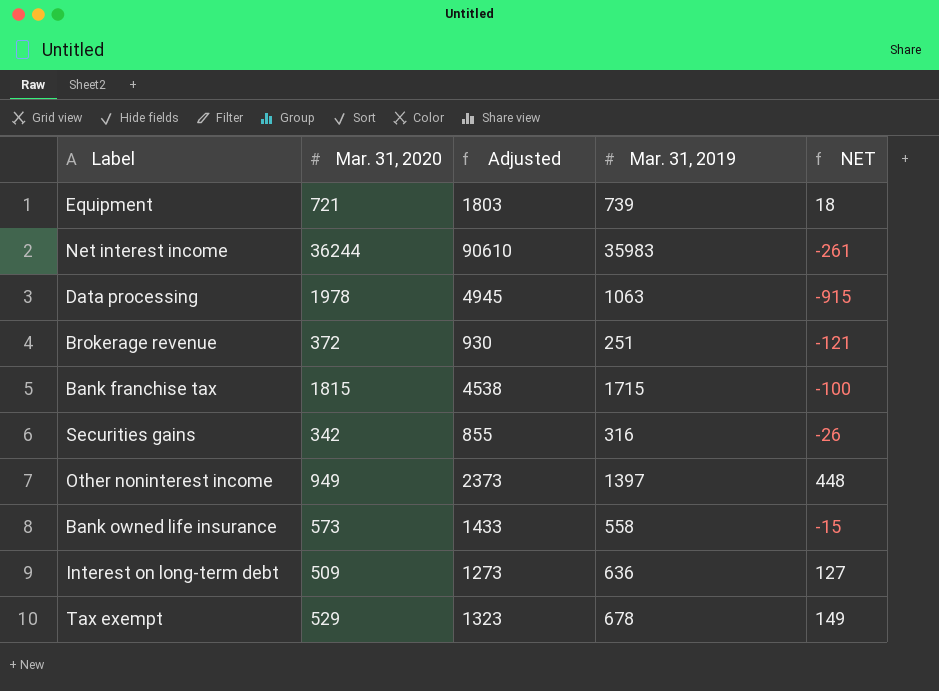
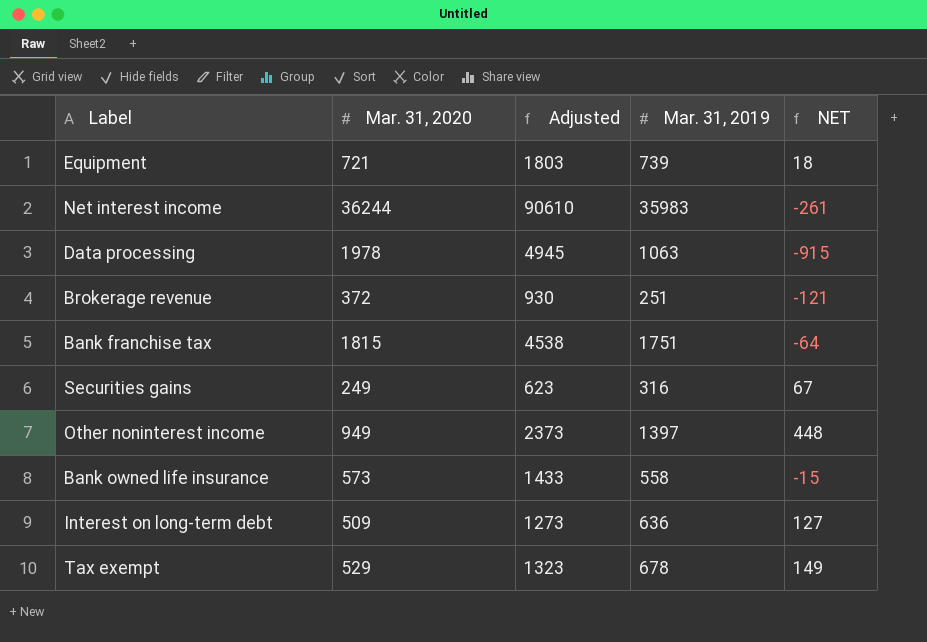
Bank franchise tax | Mar. 31, 2019: 1715 -> 1751
Bank franchise tax | NET: -100 -> -64
Securities gains | Mar. 31, 2020: 342 -> 249
Securities gains | Adjusted: 855 -> 623
Securities gains | NET: -26 -> 67

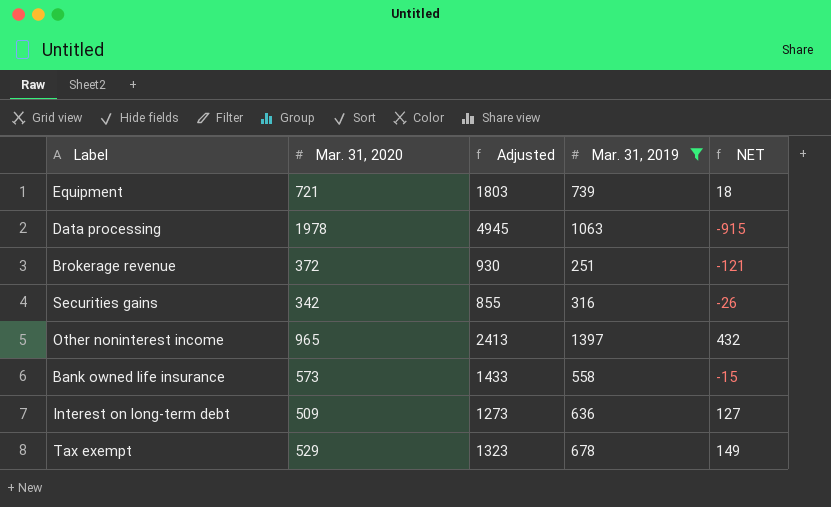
filter: none -> Mar. 31, 2019 <= 1397
Securities gains | Mar. 31, 2020: 249 -> 342
Securities gains | Adjusted: 623 -> 855
Securities gains | NET: 67 -> -26
Other noninterest income | Mar. 31, 2020: 949 -> 965
Other noninterest income | Adjusted: 2373 -> 2413
Other noninterest income | NET: 448 -> 432

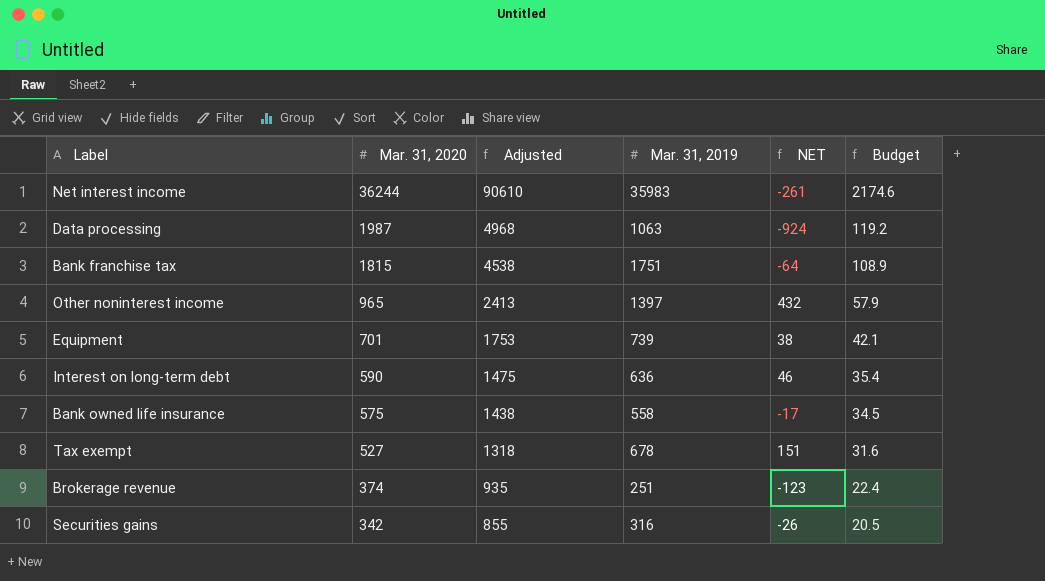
filter: Mar. 31, 2019 <= 1397 -> none
row order: none -> Mar. 31, 2020 descending
column Budget | formula: none -> [Mar. 31, 2020] * 0.06
Data processing | Mar. 31, 2020: 1978 -> 1987
Data processing | Adjusted: 4945 -> 4968
Data processing | NET: -915 -> -924
Equipment | Mar. 31, 2020: 721 -> 701
Equipment | Adjusted: 1803 -> 1753
Equipment | NET: 18 -> 38
Interest on long-term debt | Mar. 31, 2020: 509 -> 590
Interest on long-term debt | Adjusted: 1273 -> 1475
Interest on long-term debt | NET: 127 -> 46
Bank owned life insurance | Mar. 31, 2020: 573 -> 575
Bank owned life insurance | Adjusted: 1433 -> 1438
Bank owned life insurance | NET: -15 -> -17
Tax exempt | Mar. 31, 2020: 529 -> 527
Tax exempt | Adjusted: 1323 -> 1318
Tax exempt | NET: 149 -> 151
Brokerage revenue | Mar. 31, 2020: 372 -> 374
Brokerage revenue | Adjusted: 930 -> 935
Brokerage revenue | NET: -121 -> -123

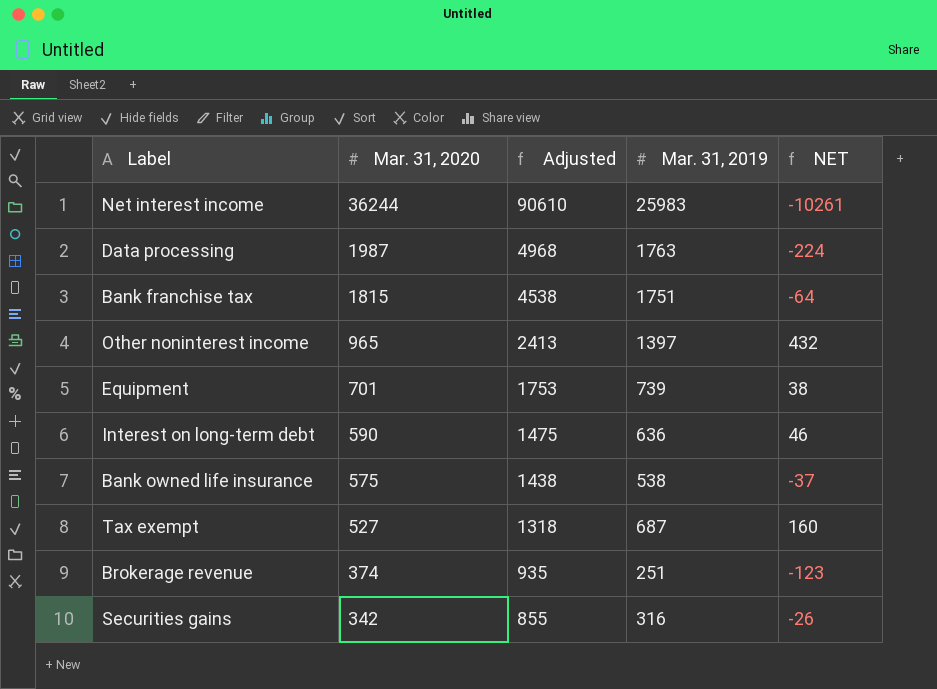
column Budget | formula: [Mar. 31, 2020] * 0.06 -> none
Net interest income | Mar. 31, 2019: 35983 -> 25983
Net interest income | NET: -261 -> -10261
Data processing | Mar. 31, 2019: 1063 -> 1763
Data processing | NET: -924 -> -224
Bank owned life insurance | Mar. 31, 2019: 558 -> 538
Bank owned life insurance | NET: -17 -> -37
Tax exempt | Mar. 31, 2019: 678 -> 687
Tax exempt | NET: 151 -> 160

